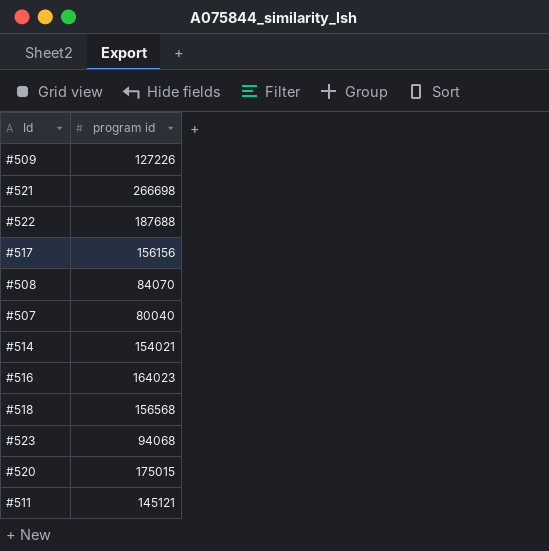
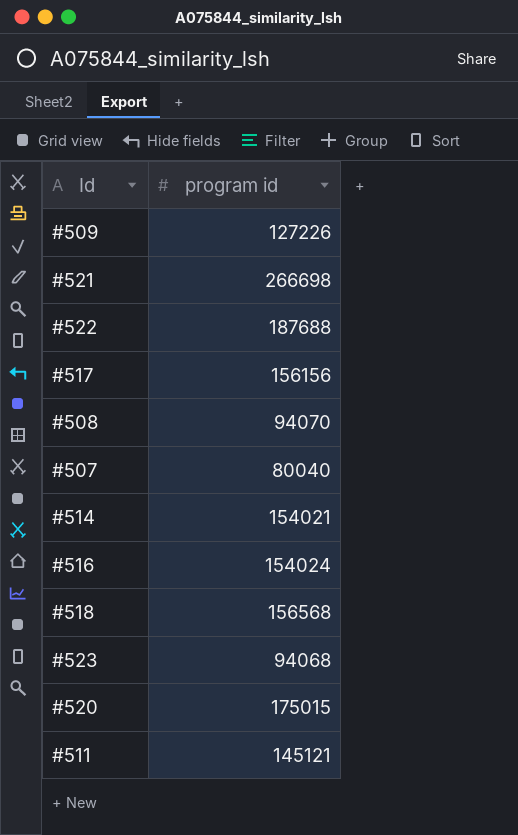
#508 | program id: 84070 -> 94070
#516 | program id: 164023 -> 154024

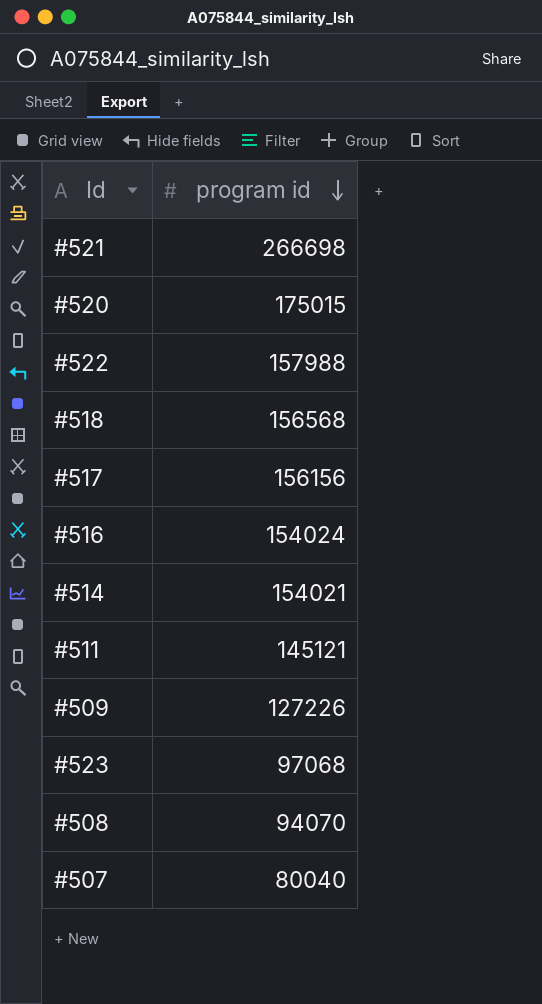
row order: none -> program id descending
#522 | program id: 187688 -> 157988
#523 | program id: 94068 -> 97068

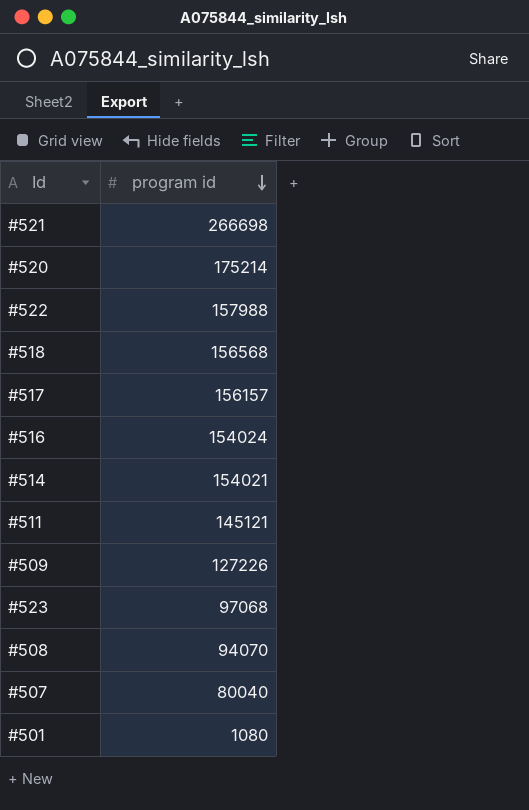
#520 | program id: 175015 -> 175214
#517 | program id: 156156 -> 156157
row #501: none -> 1080

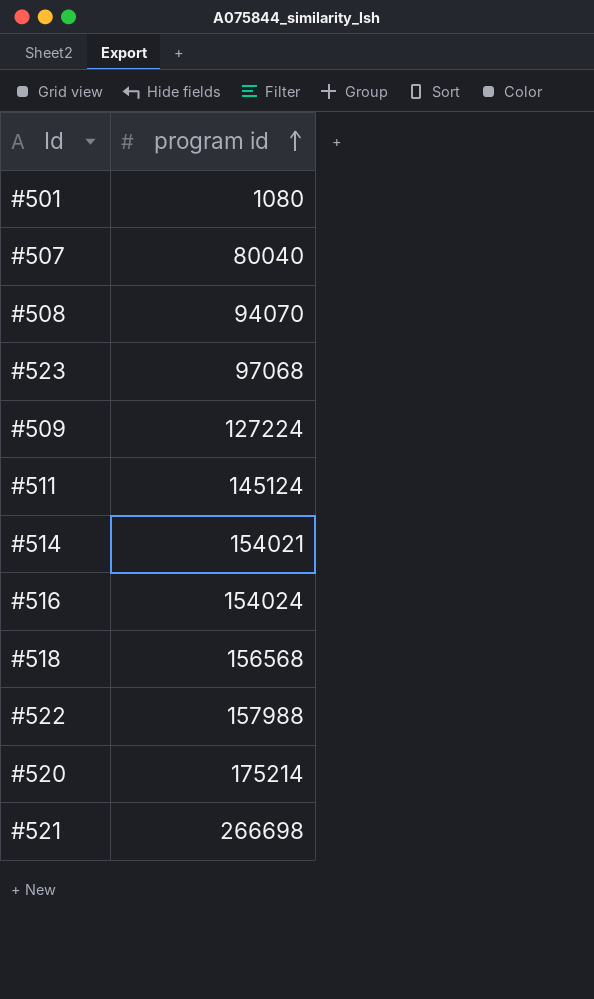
row order: program id descending -> program id ascending
row #517: 156157 -> none
#509 | program id: 127226 -> 127224
#511 | program id: 145121 -> 145124

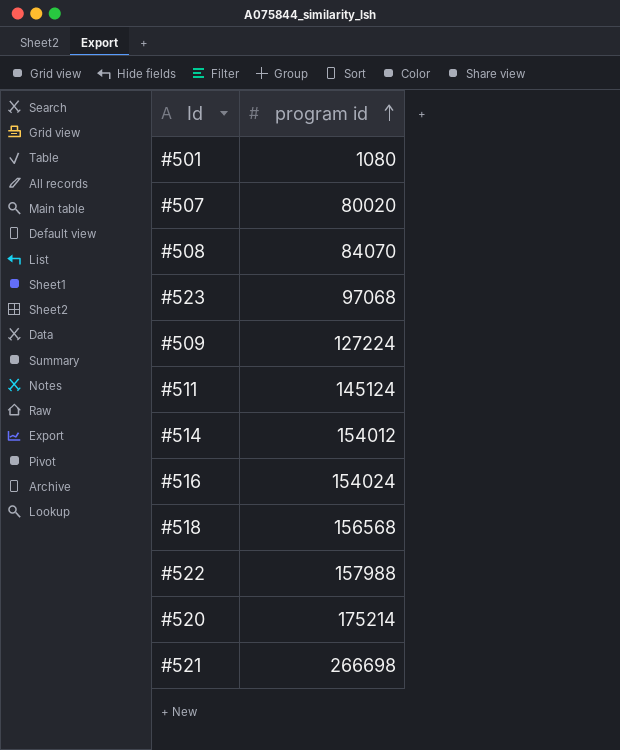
#507 | program id: 80040 -> 80020
#508 | program id: 94070 -> 84070
#514 | program id: 154021 -> 154012

